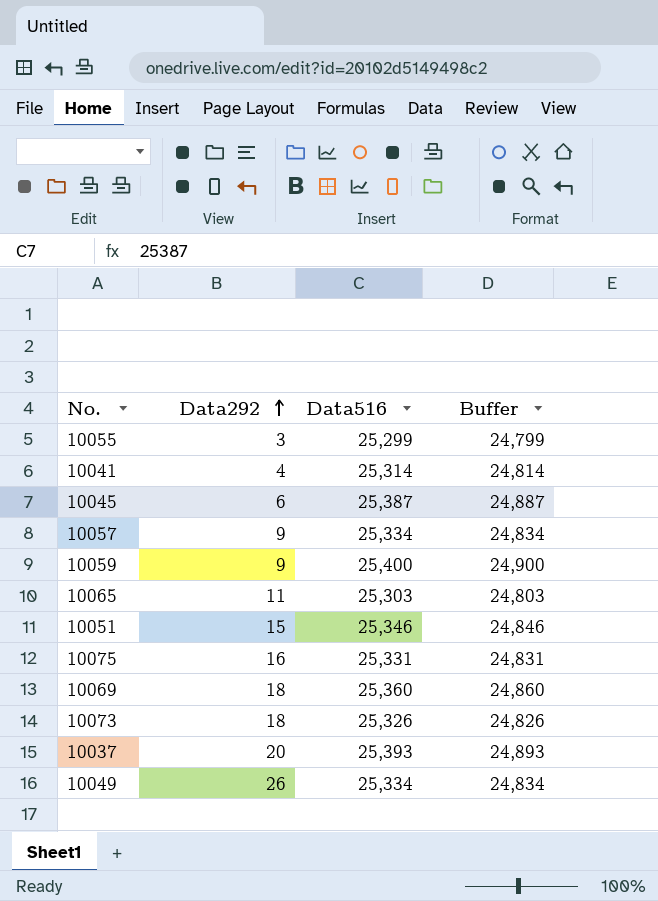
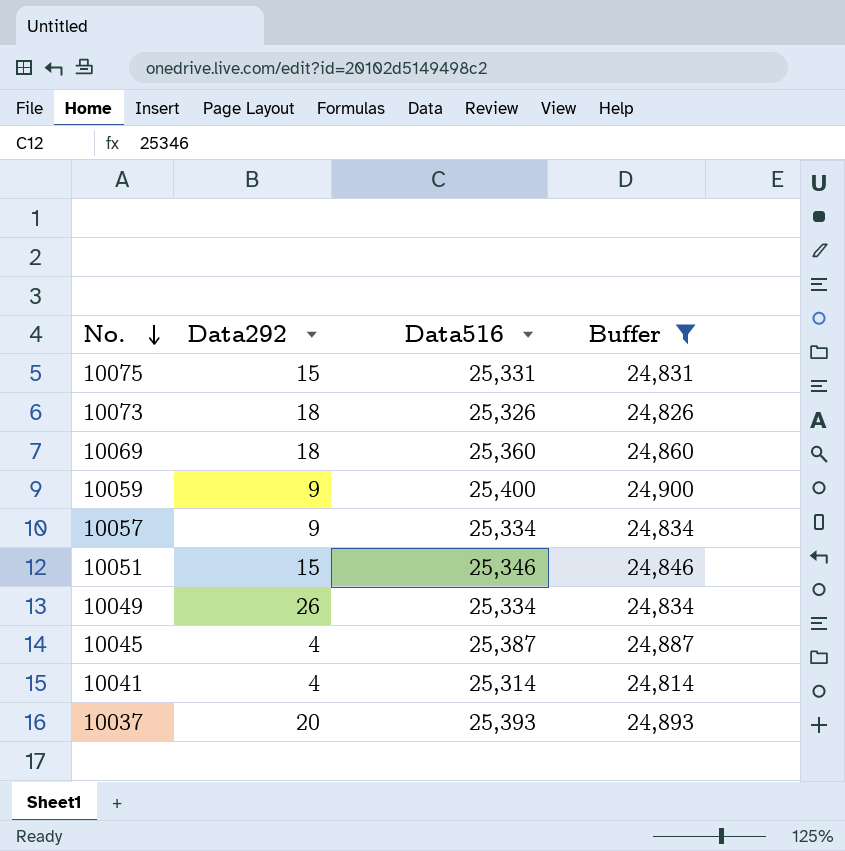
filter: none -> Buffer >= 24,814
row order: Data292 ascending -> No. descending
10075 | Data292: 16 -> 15
10045 | Data292: 6 -> 4

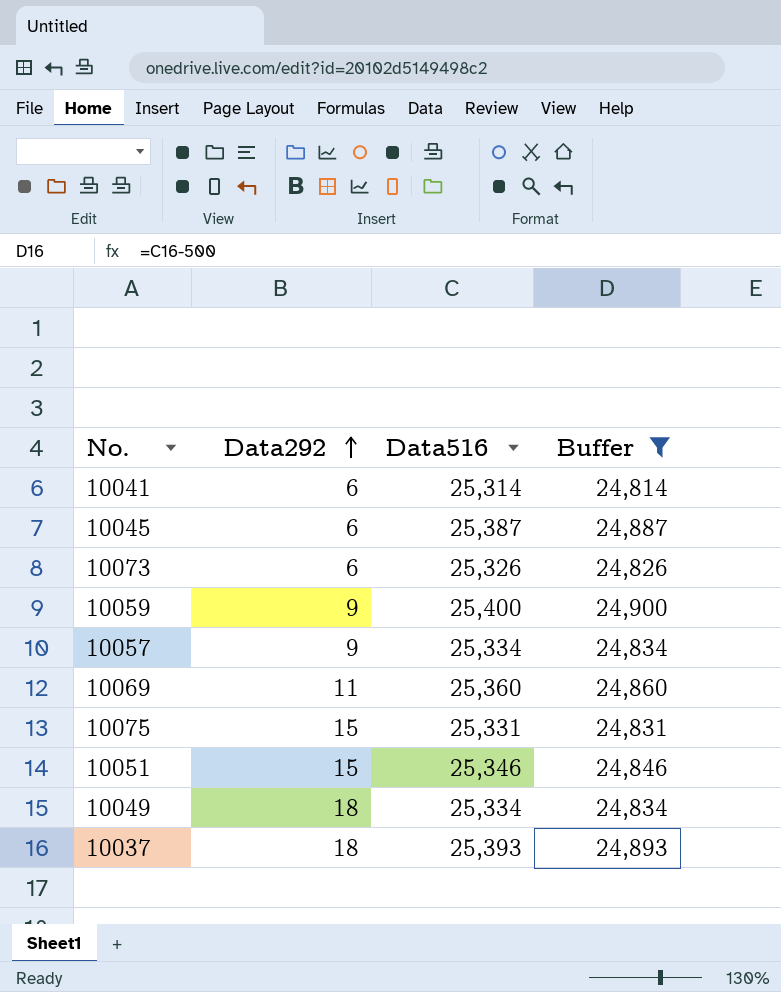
row order: No. descending -> Data292 ascending
10041 | Data292: 4 -> 6
10045 | Data292: 4 -> 6
10073 | Data292: 18 -> 6
10069 | Data292: 18 -> 11
10049 | Data292: 26 -> 18
10037 | Data292: 20 -> 18

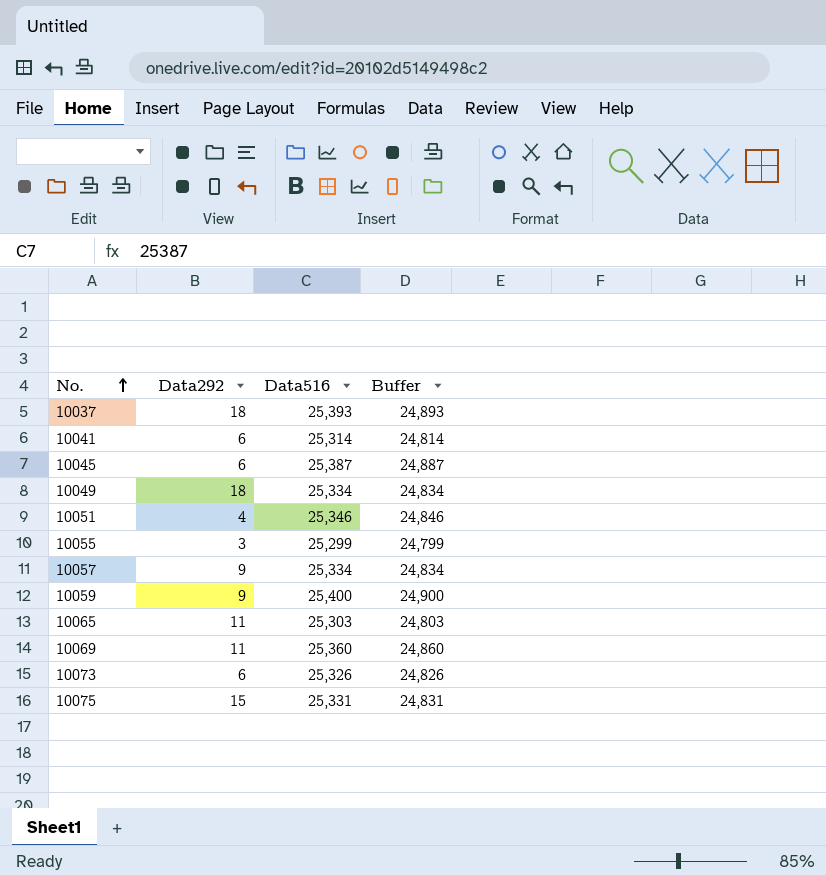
filter: Buffer >= 24,814 -> none
row order: Data292 ascending -> No. ascending
10051 | Data292: 15 -> 4

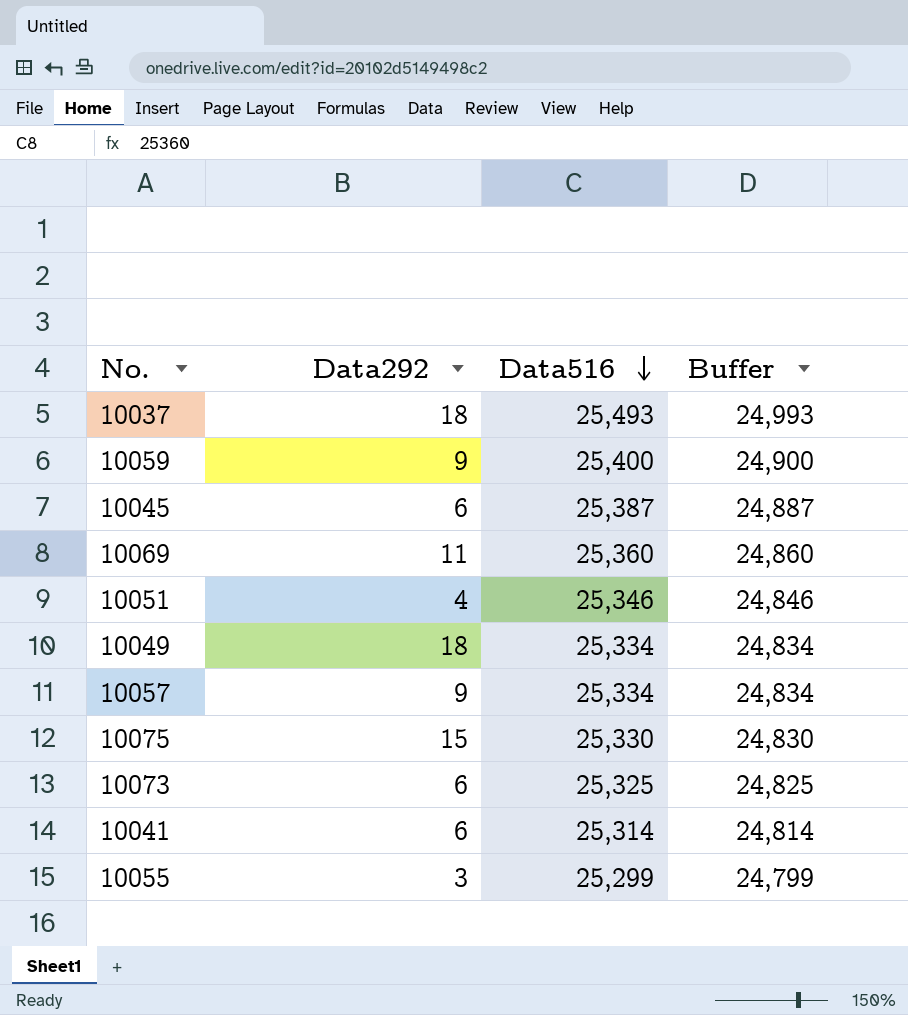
row order: No. ascending -> Data516 descending
row 10065: 11 | 25,303 | 24,803 -> none
10037 | Data516: 25,393 -> 25,493
10037 | Buffer: 24,893 -> 24,993
10075 | Data516: 25,331 -> 25,330
10075 | Buffer: 24,831 -> 24,830
10073 | Data516: 25,326 -> 25,325
10073 | Buffer: 24,826 -> 24,825

